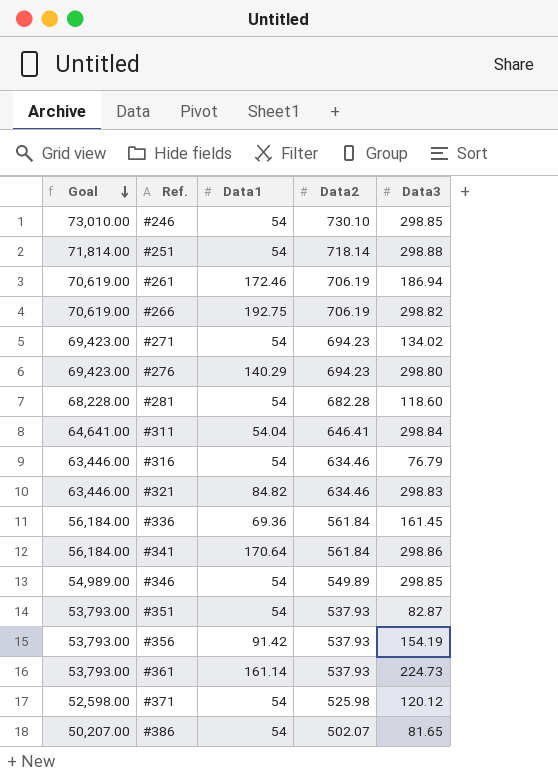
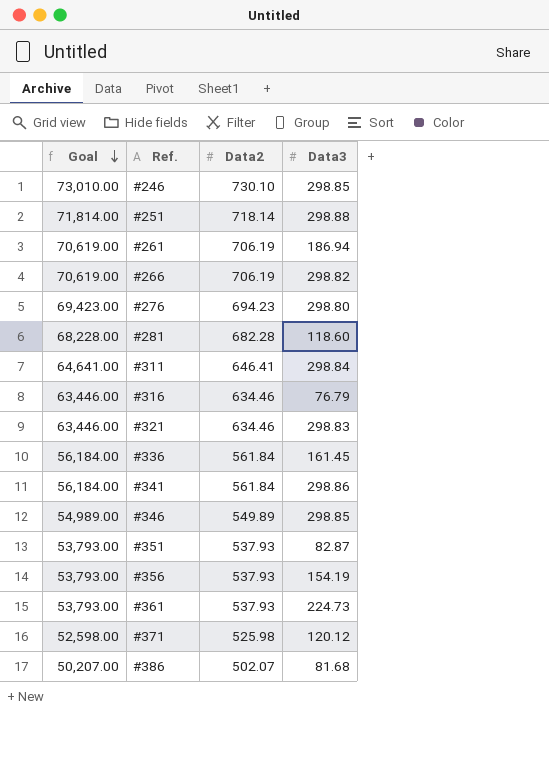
column Data1 | position: 3 -> none
row #271: 69,423.00 | 54 | 694.23 | 134.02 -> none
#386 | Data3: 81.65 -> 81.68

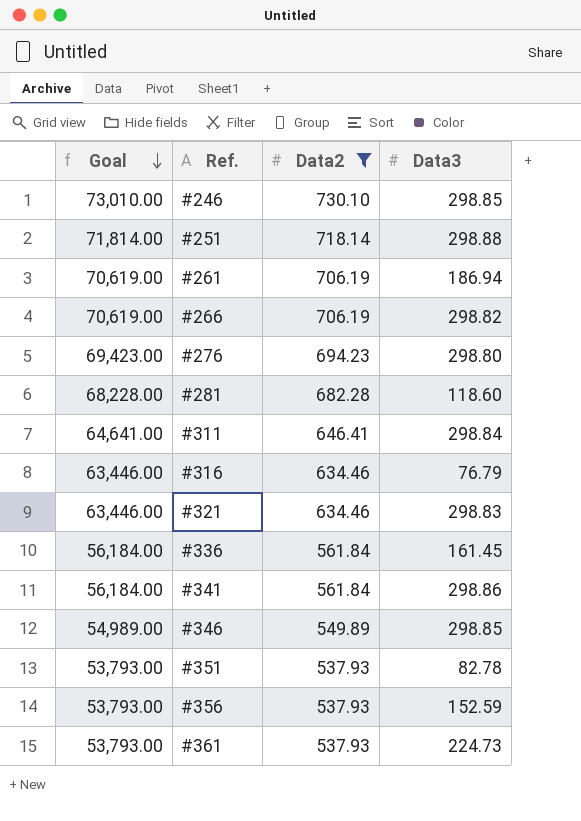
filter: none -> Data2 >= 537.93
#351 | Data3: 82.87 -> 82.78
#356 | Data3: 154.19 -> 152.59

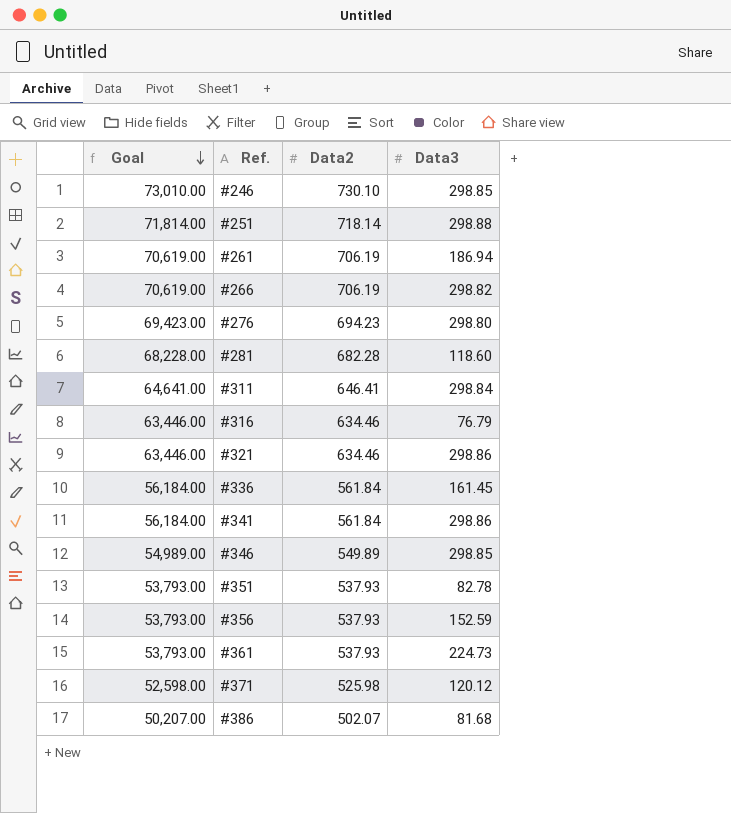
filter: Data2 >= 537.93 -> none
#321 | Data3: 298.83 -> 298.86

